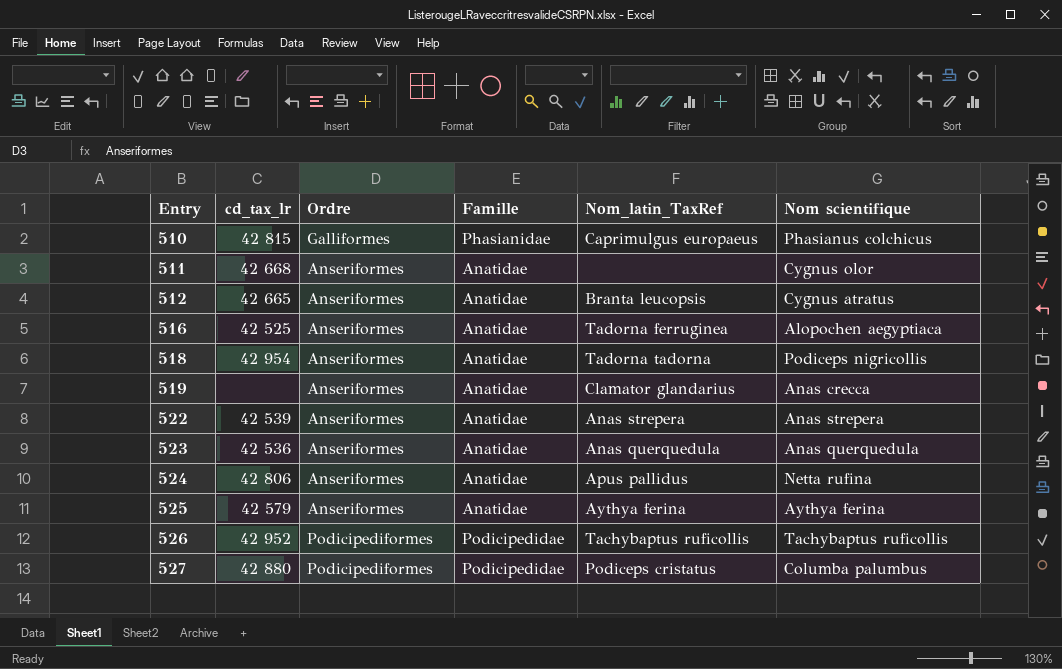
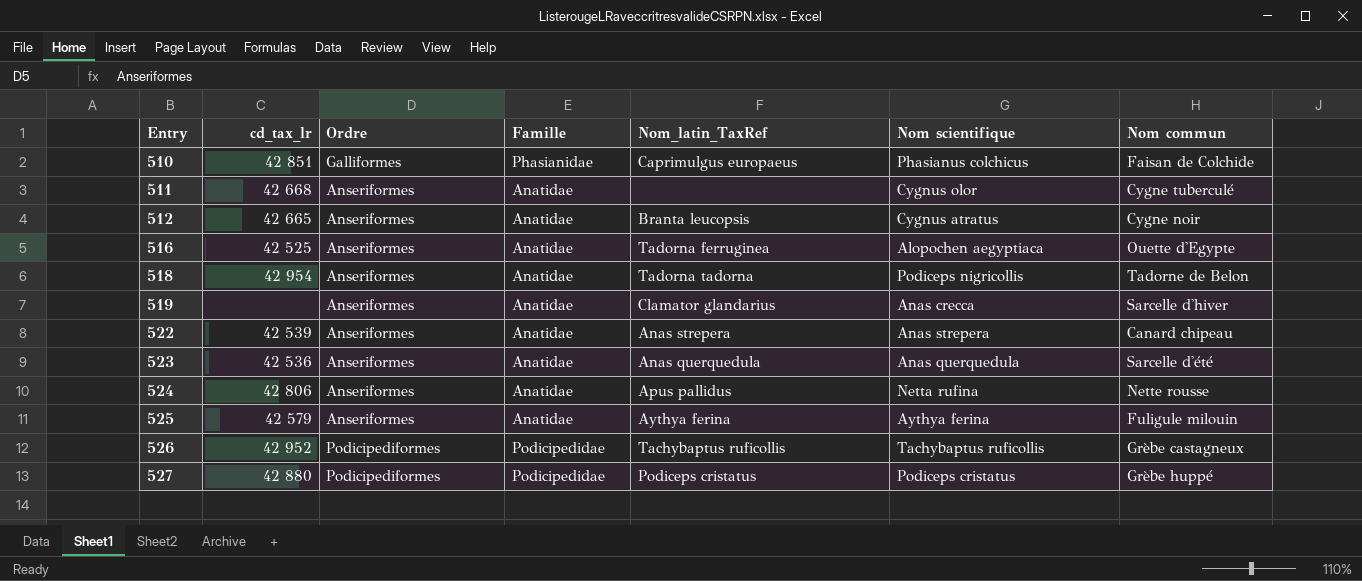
column Nom commun | position: none -> 7
510 | cd_tax_lr: 42 815 -> 42 851
527 | Nom scientifique: Columba palumbus -> Podiceps cristatus

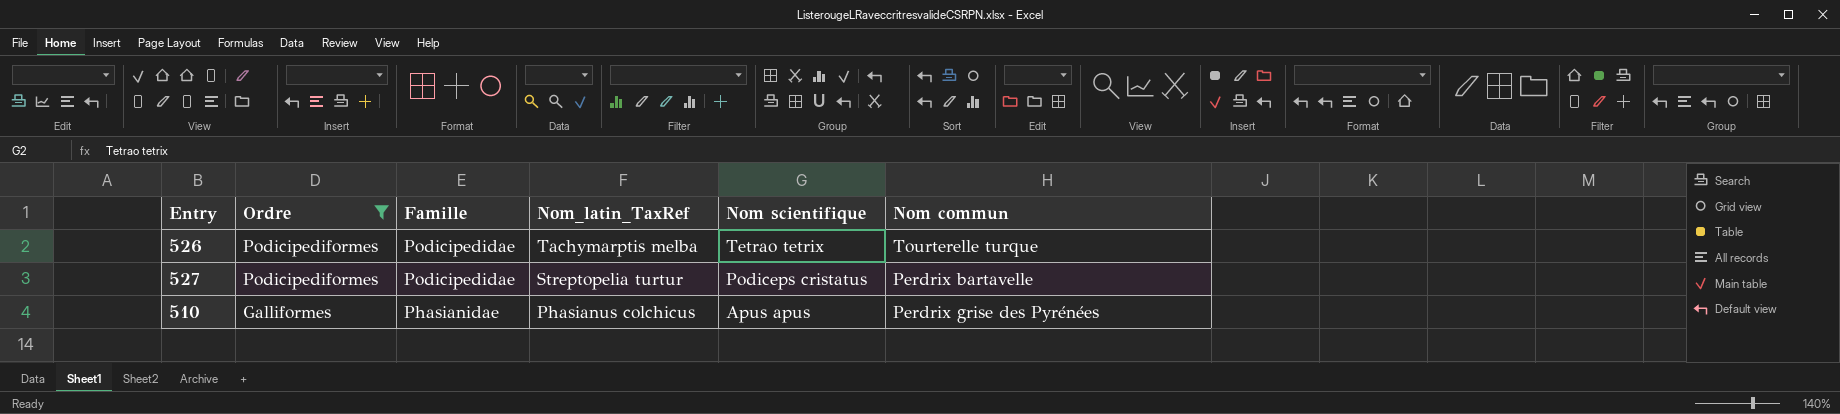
filter: none -> Ordre != Anseriformes
row order: Entry ascending -> Ordre descending
column cd_tax_lr | position: 2 -> none
526 | Nom_latin_TaxRef: Tachybaptus ruficollis -> Tachymarptis melba
526 | Nom scientifique: Tachybaptus ruficollis -> Tetrao tetrix
526 | Nom commun: Grèbe castagneux -> Tourterelle turque
527 | Nom_latin_TaxRef: Podiceps cristatus -> Streptopelia turtur
527 | Nom commun: Grèbe huppé -> Perdrix bartavelle
510 | Nom_latin_TaxRef: Caprimulgus europaeus -> Phasianus colchicus
510 | Nom scientifique: Phasianus colchicus -> Apus apus
510 | Nom commun: Faisan de Colchide -> Perdrix grise des Pyrénées

